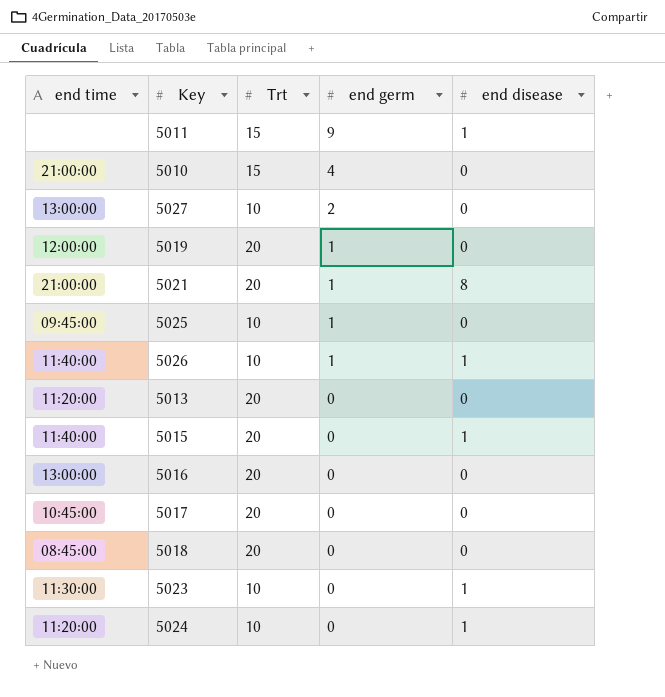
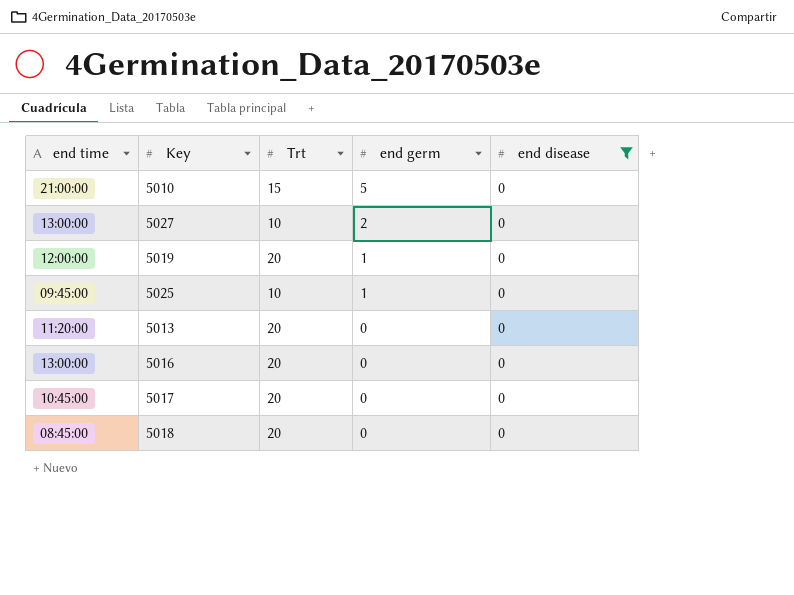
filter: none -> end disease = 0
5010 | end germ: 4 -> 5

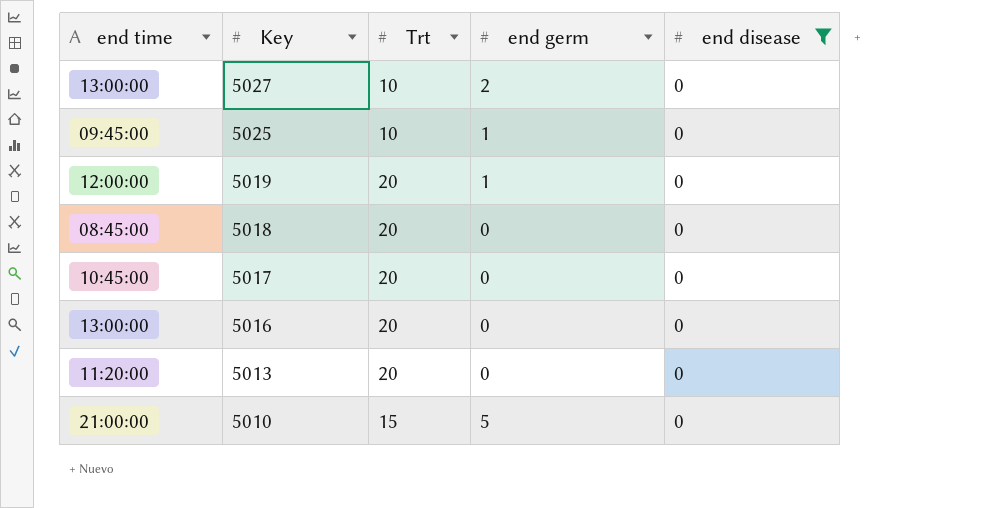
row order: end germ descending -> Key descending

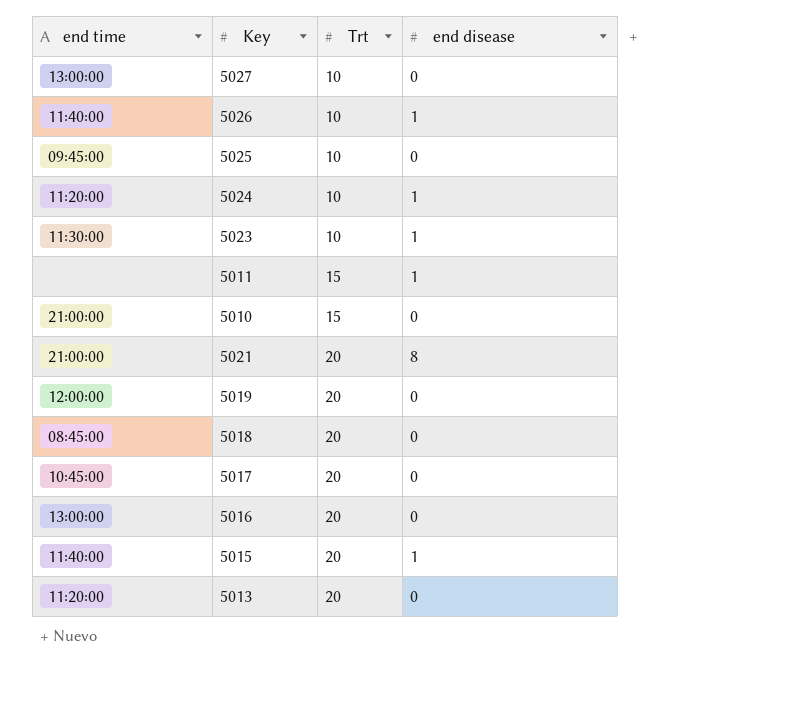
filter: end disease = 0 -> none
row order: Key descending -> Trt ascending
column end germ | position: 4 -> none

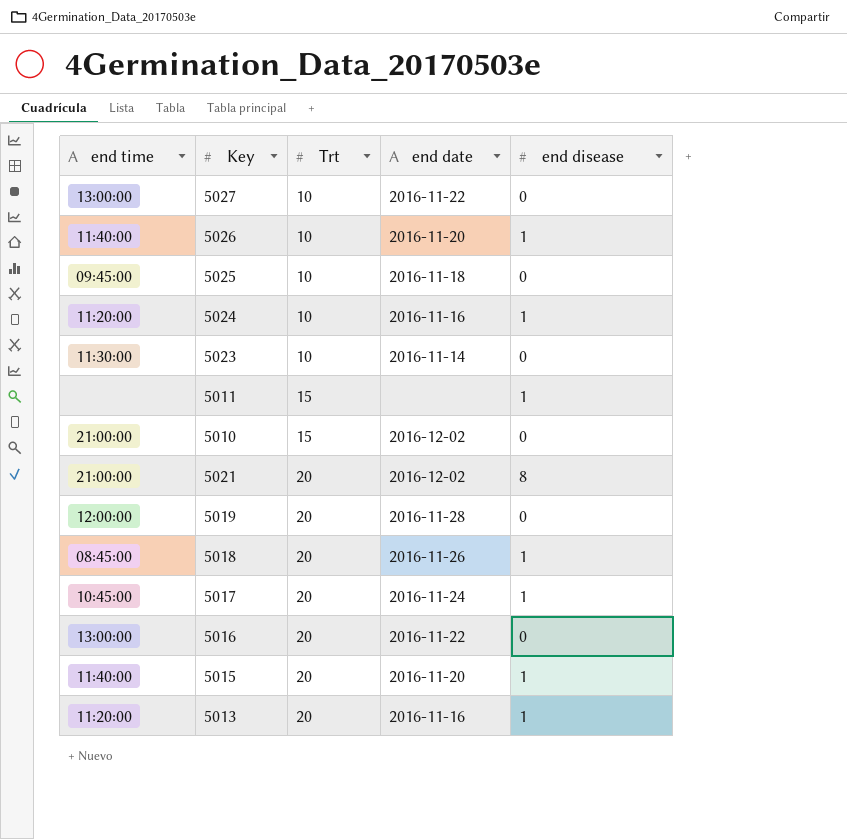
column end date | position: none -> 4
5023 | end disease: 1 -> 0
5018 | end disease: 0 -> 1
5017 | end disease: 0 -> 1
5013 | end disease: 0 -> 1

